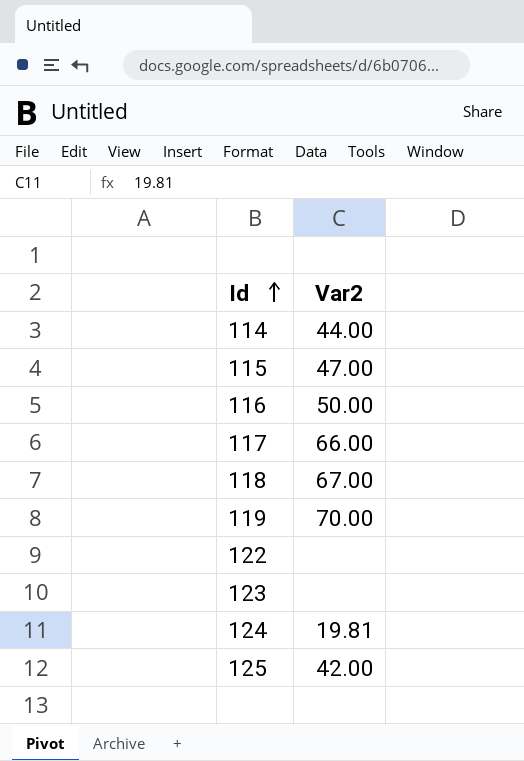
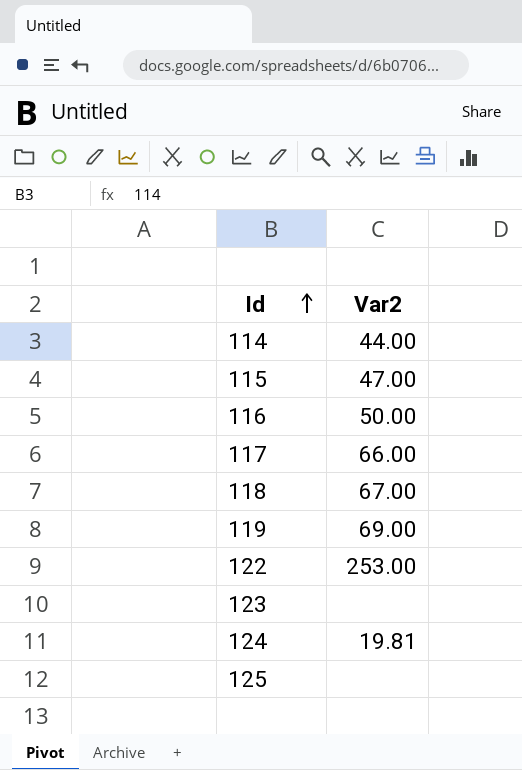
119 | Var2: 70.00 -> 69.00
122 | Var2: none -> 253.00
125 | Var2: 42.00 -> none

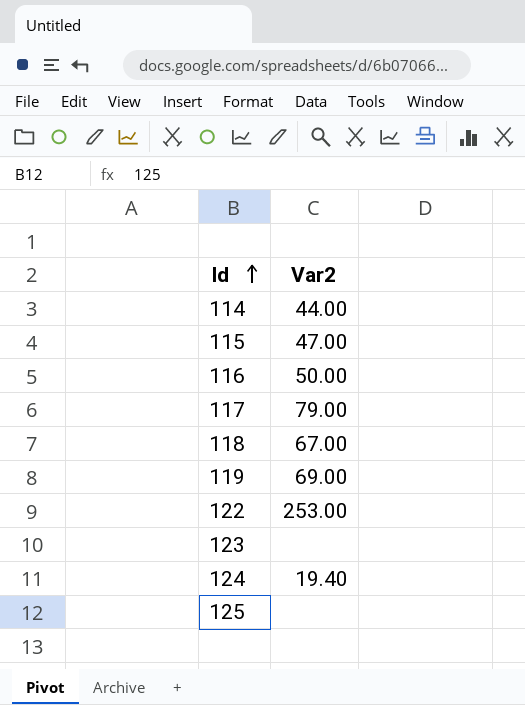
117 | Var2: 66.00 -> 79.00
124 | Var2: 19.81 -> 19.40

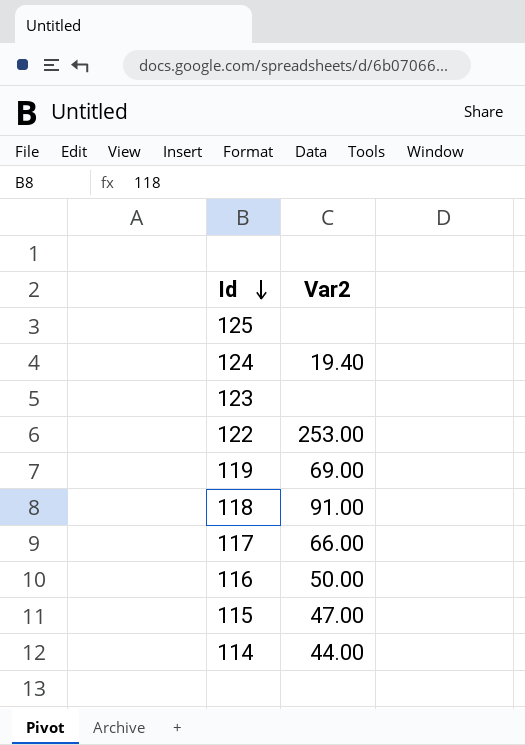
row order: Id ascending -> Id descending
118 | Var2: 67.00 -> 91.00
117 | Var2: 79.00 -> 66.00

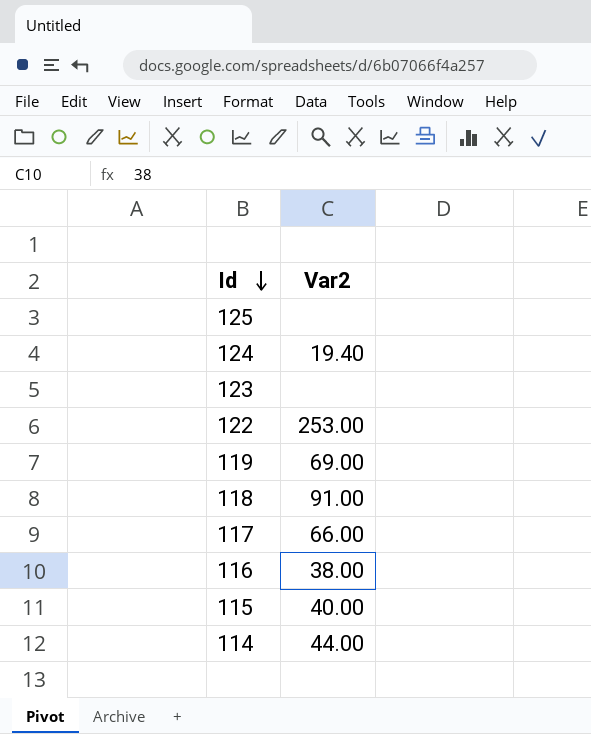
116 | Var2: 50.00 -> 38.00
115 | Var2: 47.00 -> 40.00

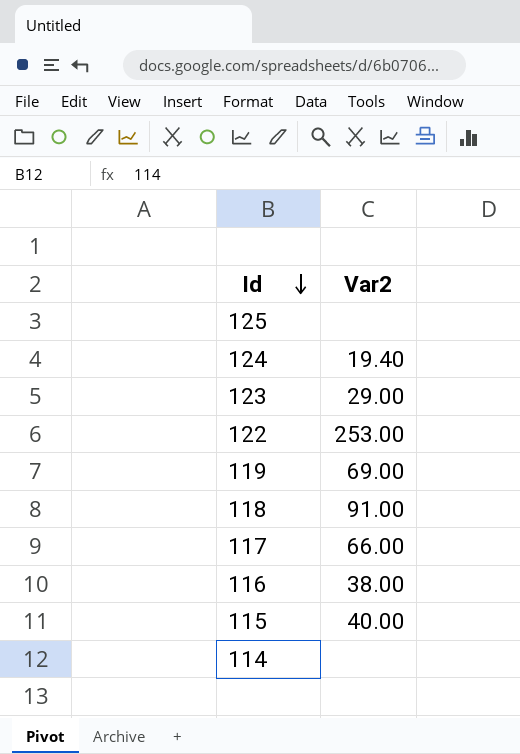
123 | Var2: none -> 29.00
114 | Var2: 44.00 -> none

